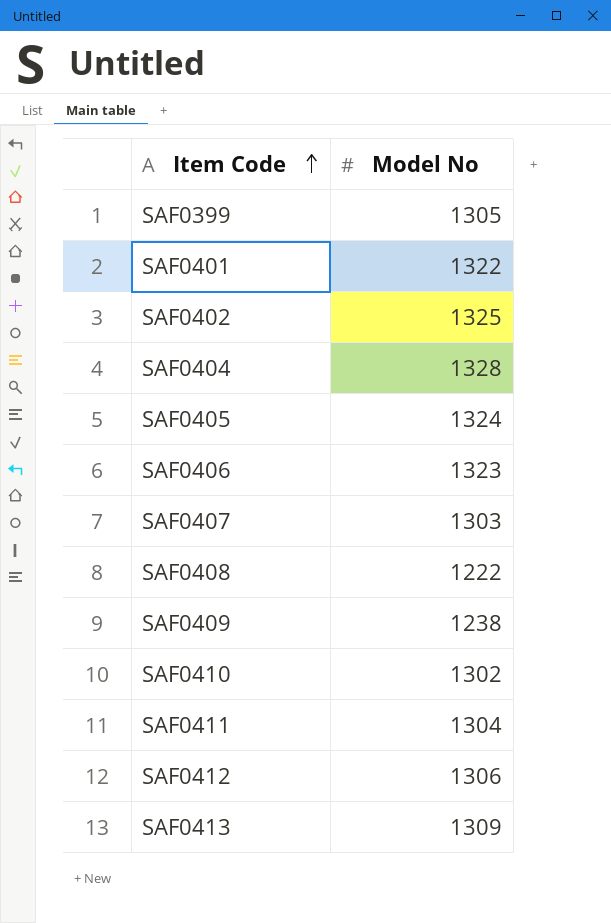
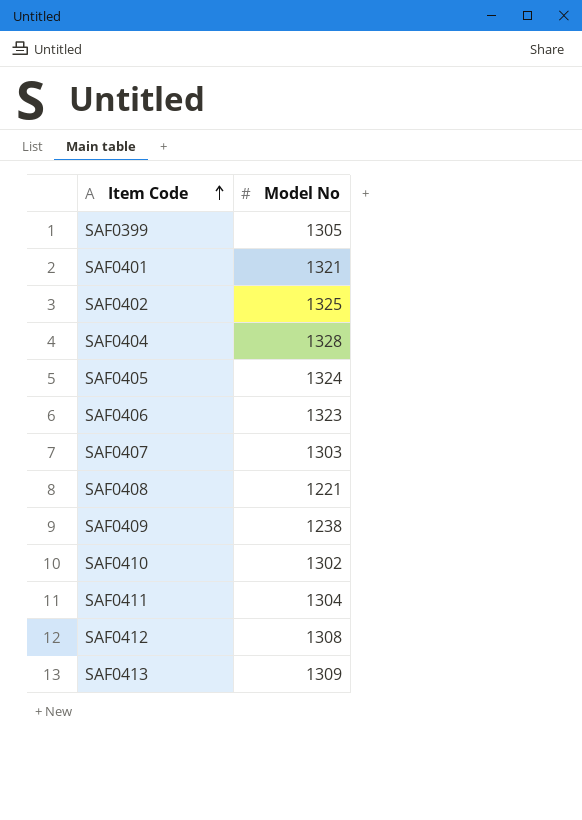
SAF0401 | Model No: 1322 -> 1321
SAF0408 | Model No: 1222 -> 1221
SAF0412 | Model No: 1306 -> 1308

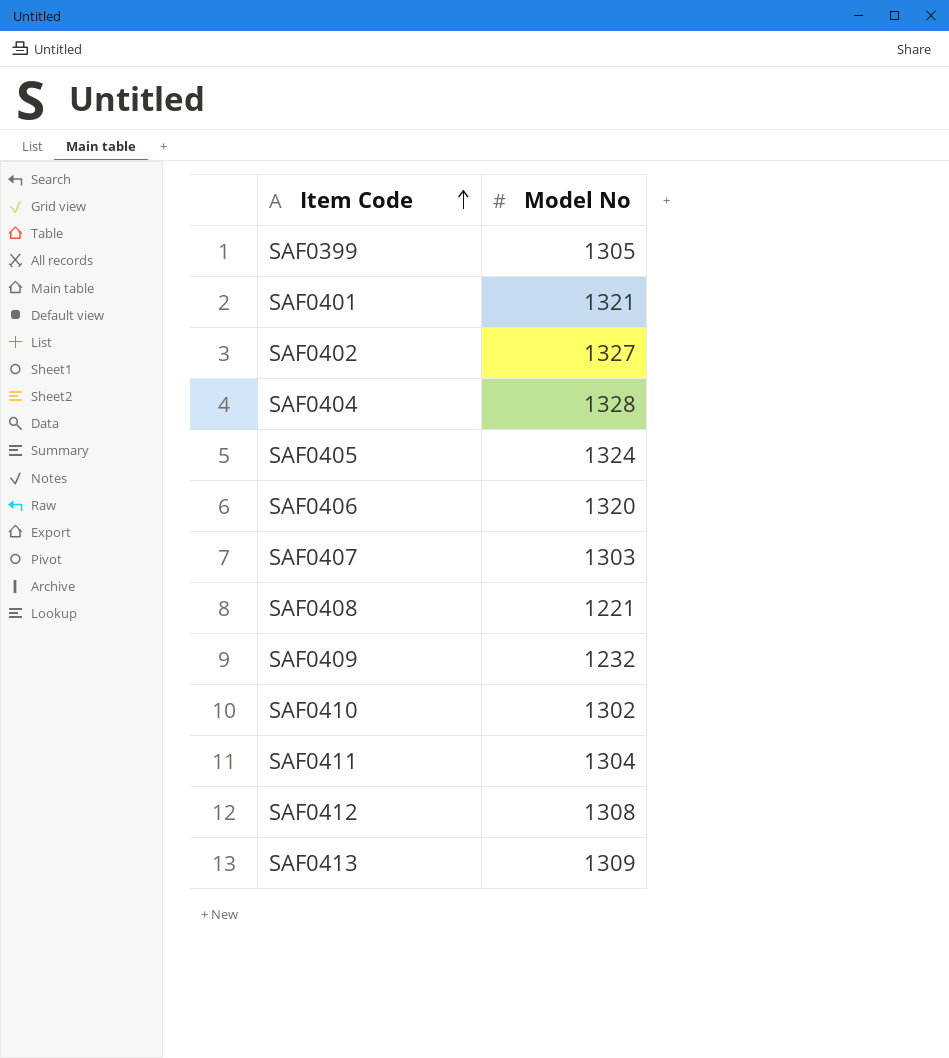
SAF0402 | Model No: 1325 -> 1327
SAF0406 | Model No: 1323 -> 1320
SAF0409 | Model No: 1238 -> 1232

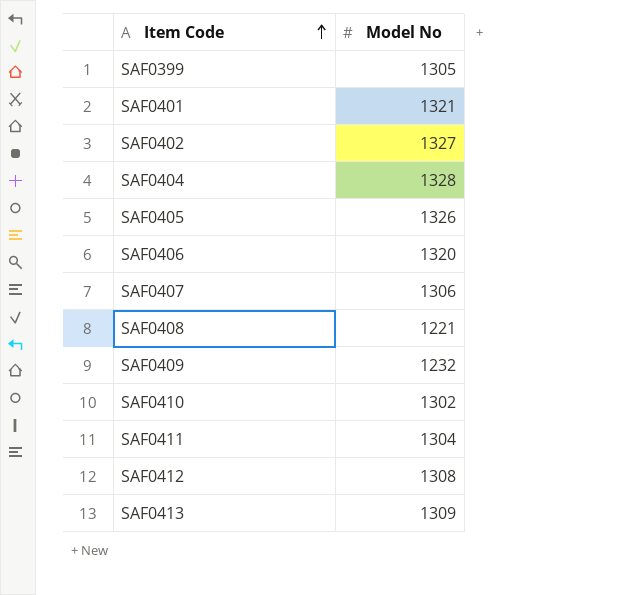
SAF0405 | Model No: 1324 -> 1326
SAF0407 | Model No: 1303 -> 1306

